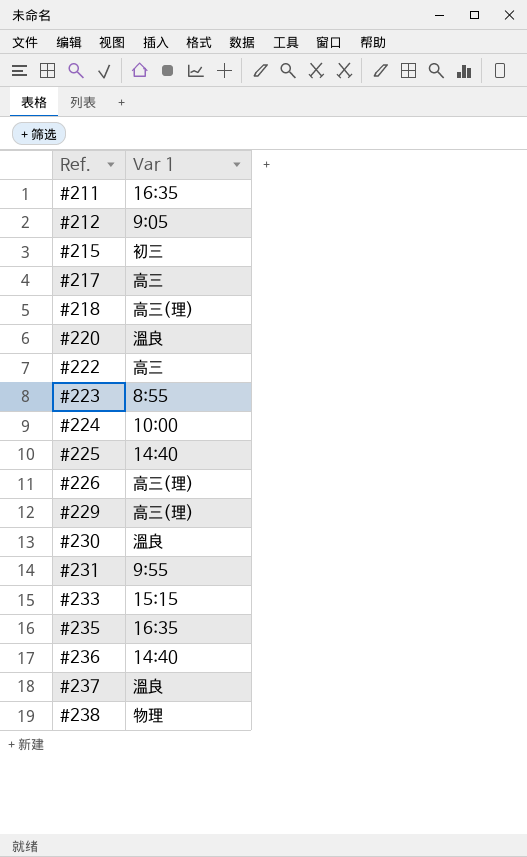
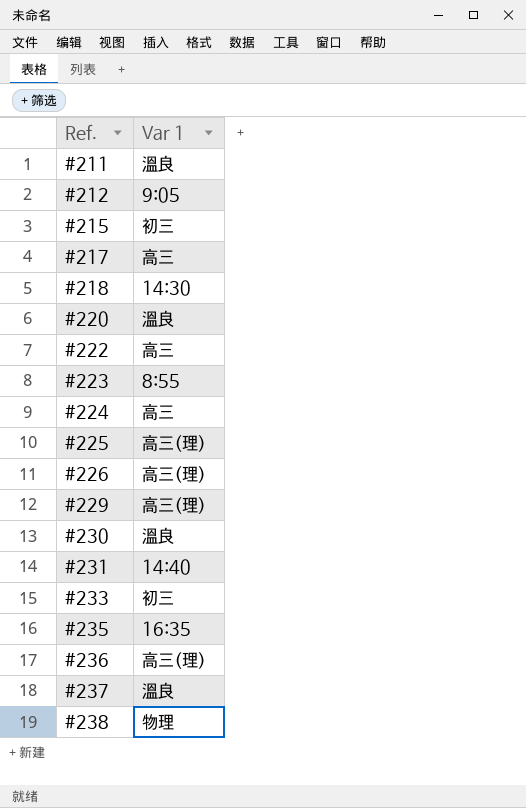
#211 | Var 1: 16:35 -> 溫良
#218 | Var 1: 高三(理) -> 14:30
#224 | Var 1: 10:00 -> 高三
#225 | Var 1: 14:40 -> 高三(理)
#231 | Var 1: 9:55 -> 14:40
#233 | Var 1: 15:15 -> 初三
#236 | Var 1: 14:40 -> 高三(理)

